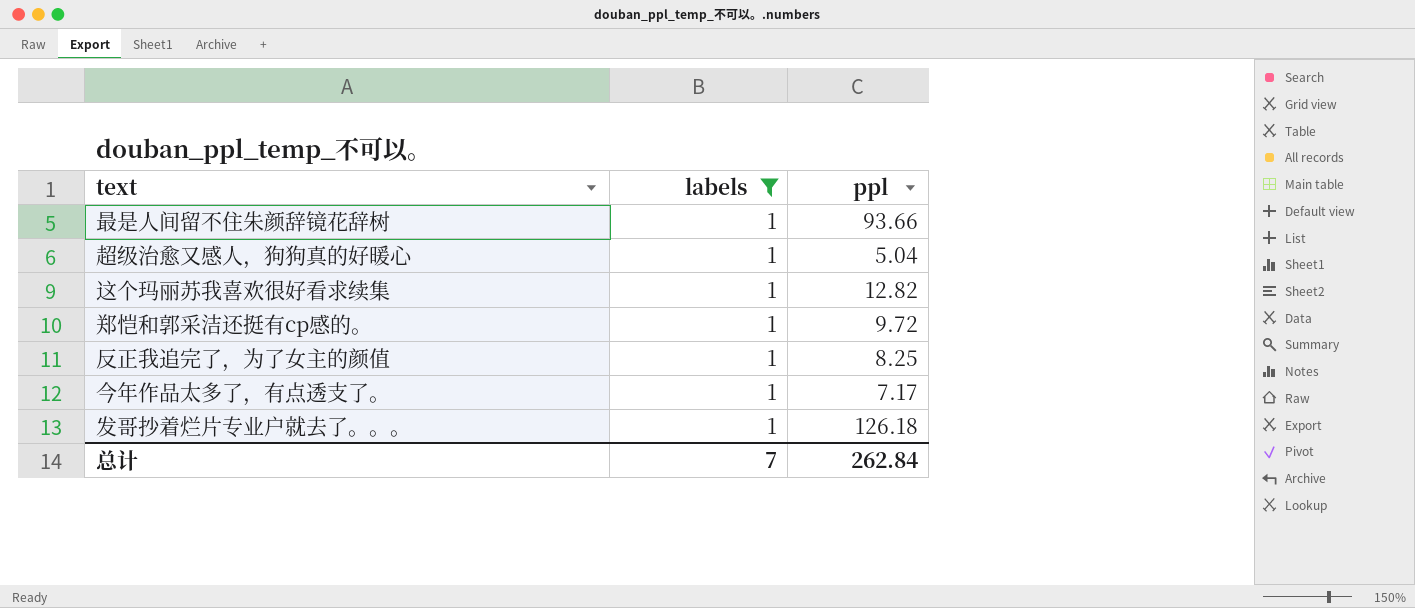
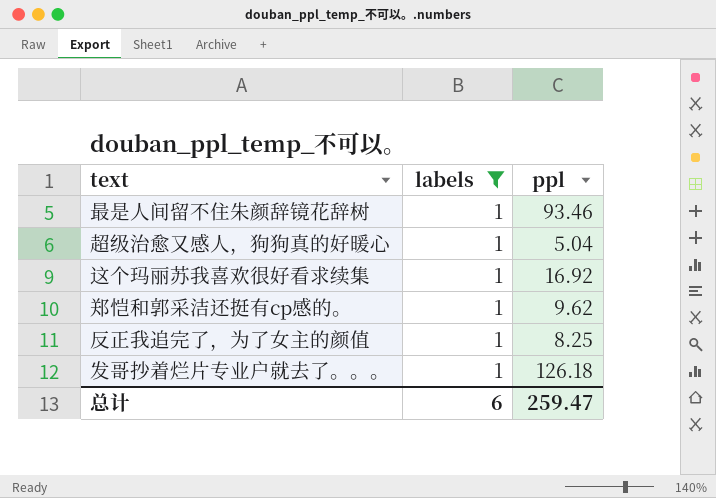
row 今年作品太多了，有点透支了。: 1 | 7.17 -> none
最是人间留不住朱颜辞镜花辞树 | ppl: 93.66 -> 93.46
这个玛丽苏我喜欢很好看求续集 | ppl: 12.82 -> 16.92
郑恺和郭采洁还挺有cp感的。 | ppl: 9.72 -> 9.62
总计 | labels: 7 -> 6
总计 | ppl: 262.84 -> 259.47

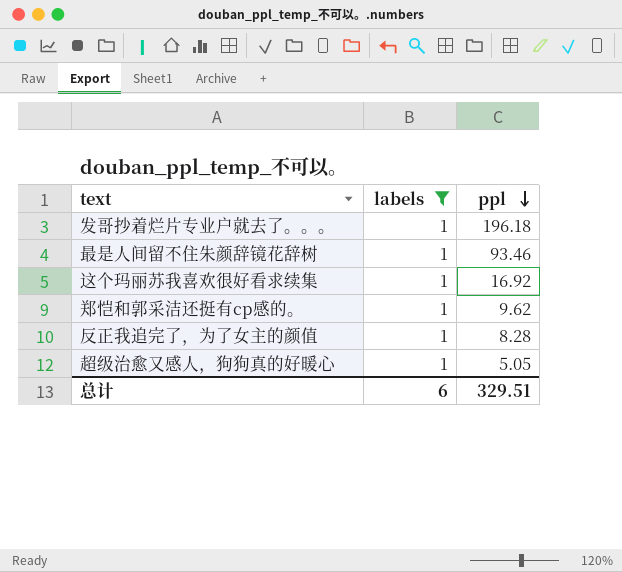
row order: none -> ppl descending
发哥抄着烂片专业户就去了。。。 | ppl: 126.18 -> 196.18
反正我追完了，为了女主的颜值 | ppl: 8.25 -> 8.28
超级治愈又感人，狗狗真的好暖心 | ppl: 5.04 -> 5.05
总计 | ppl: 259.47 -> 329.51

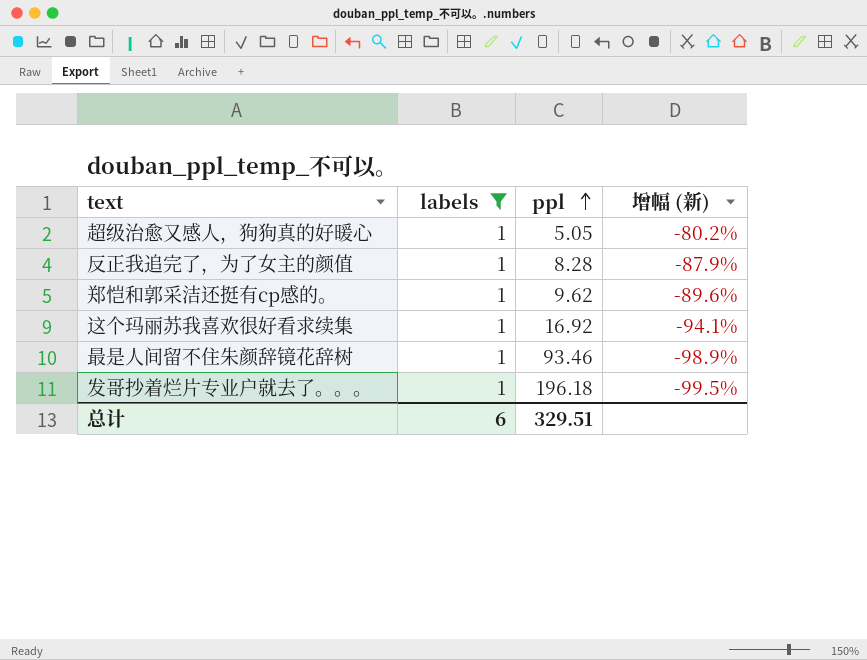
row order: ppl descending -> ppl ascending
column 增幅 (新) | formula: none -> ([labels] - [ppl]) / [ppl]

